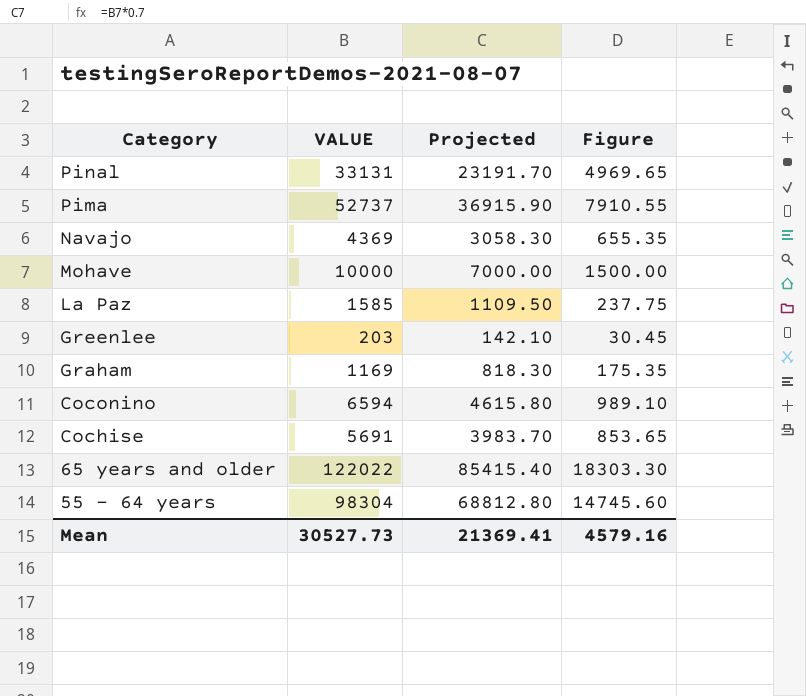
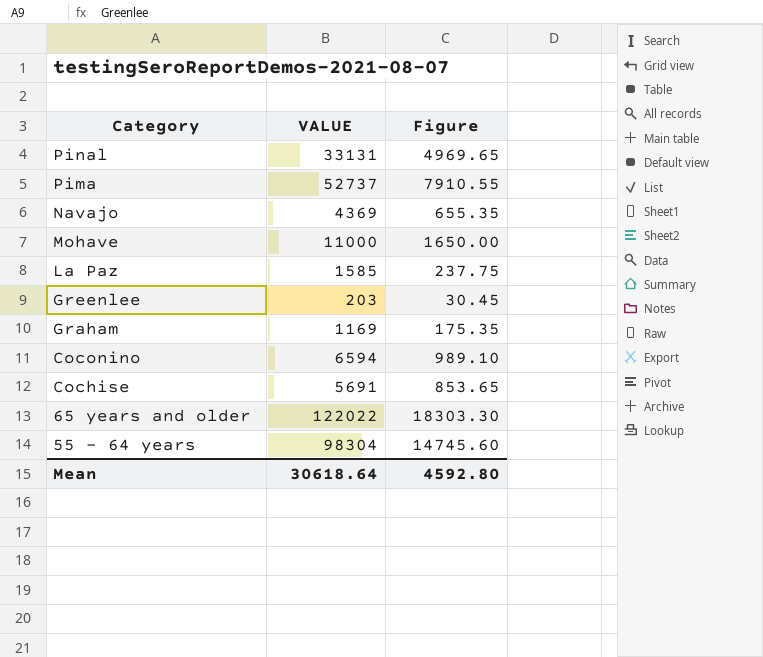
column Projected | formula: [VALUE] * 0.7 -> none
Mohave | VALUE: 10000 -> 11000
Mohave | Figure: 1500.00 -> 1650.00
Mean | VALUE: 30527.73 -> 30618.64
Mean | Figure: 4579.16 -> 4592.80

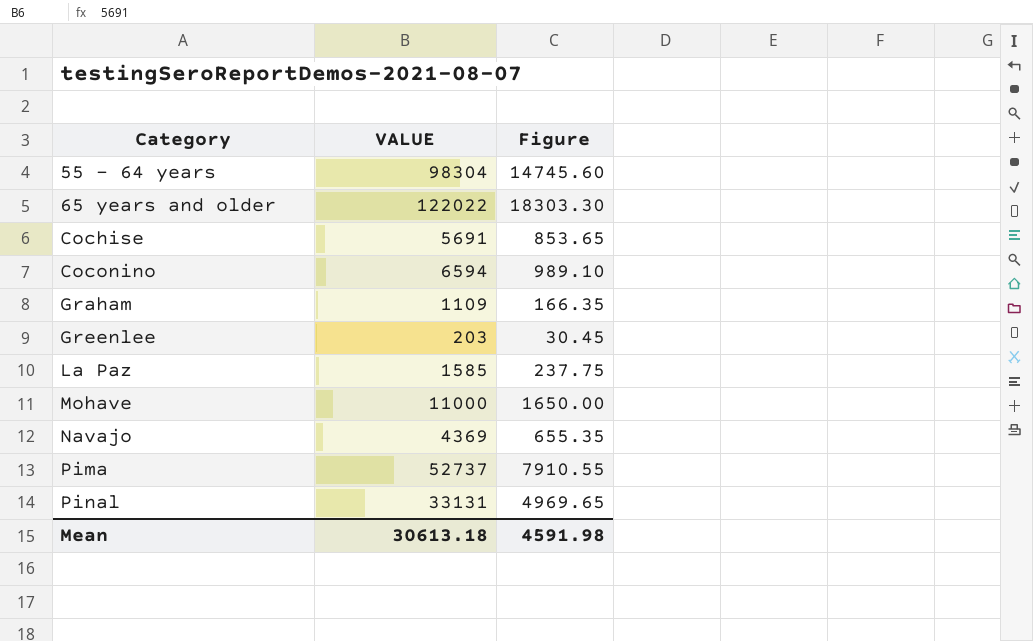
row order: Category descending -> Category ascending
Graham | VALUE: 1169 -> 1109
Graham | Figure: 175.35 -> 166.35
Mean | VALUE: 30618.64 -> 30613.18
Mean | Figure: 4592.80 -> 4591.98

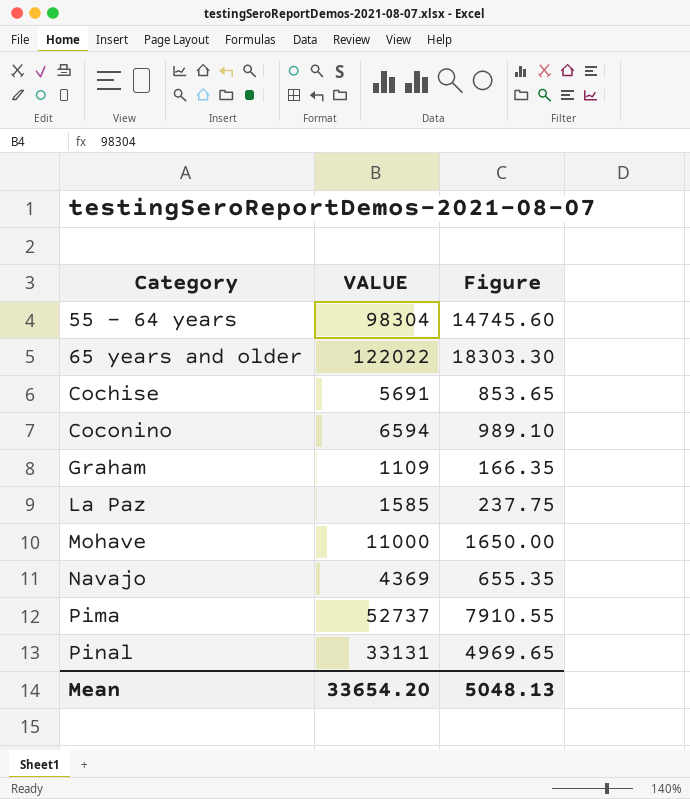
row Greenlee: 203 | 30.45 -> none
Mean | VALUE: 30613.18 -> 33654.20
Mean | Figure: 4591.98 -> 5048.13

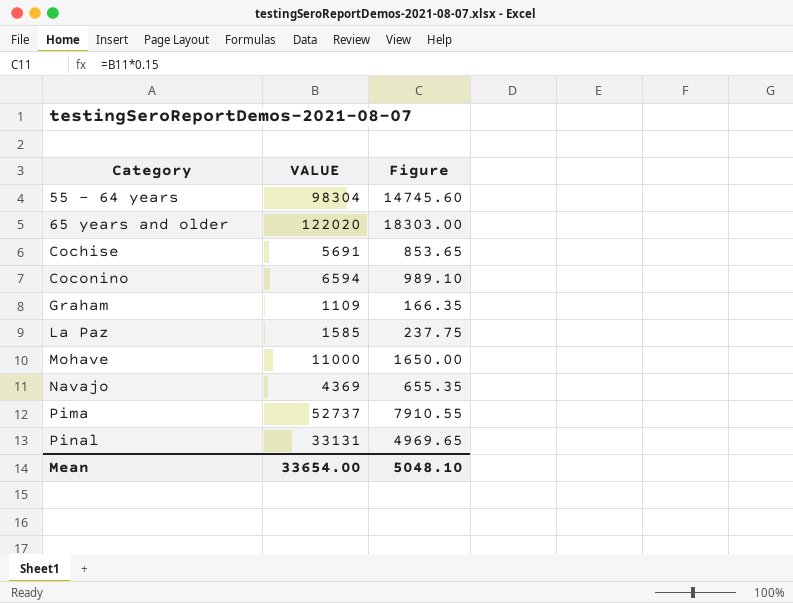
65 years and older | VALUE: 122022 -> 122020
65 years and older | Figure: 18303.30 -> 18303.00
Mean | VALUE: 33654.20 -> 33654.00
Mean | Figure: 5048.13 -> 5048.10

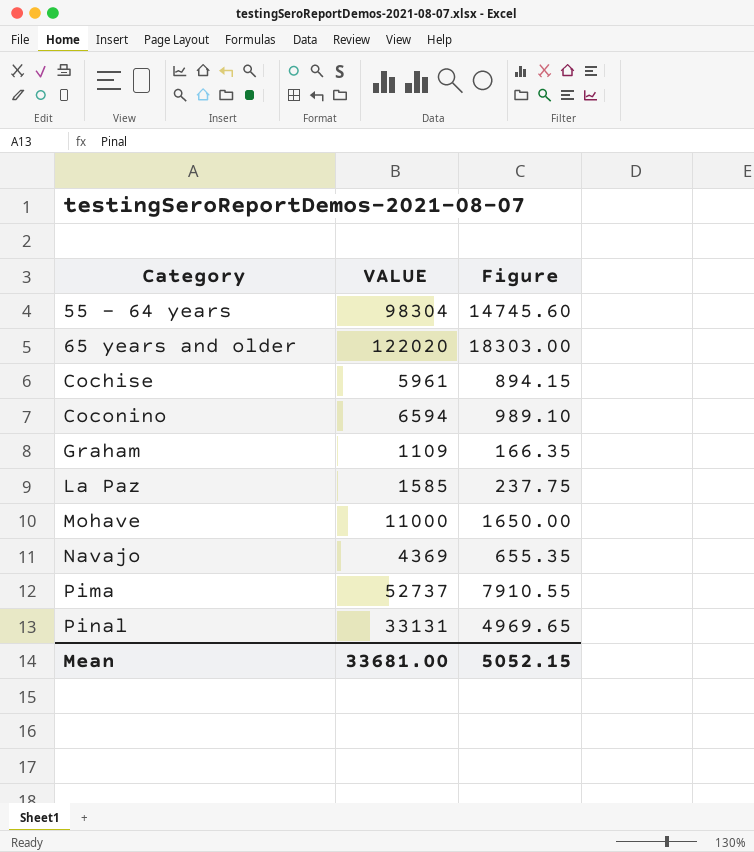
Cochise | VALUE: 5691 -> 5961
Cochise | Figure: 853.65 -> 894.15
Mean | VALUE: 33654.00 -> 33681.00
Mean | Figure: 5048.10 -> 5052.15

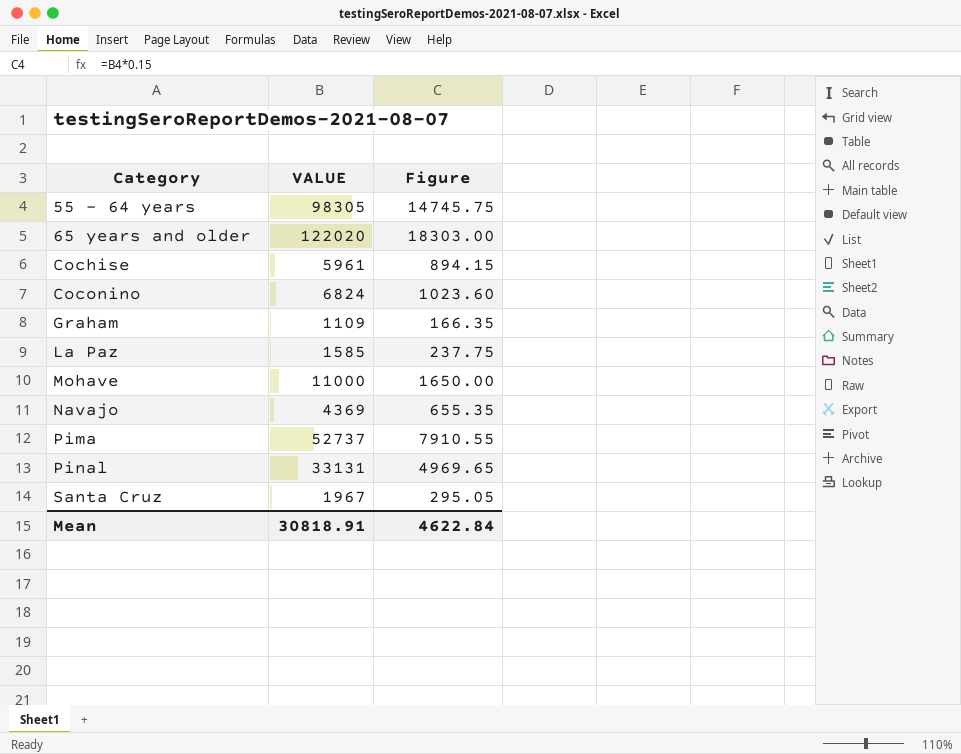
55 - 64 years | VALUE: 98304 -> 98305
55 - 64 years | Figure: 14745.60 -> 14745.75
Coconino | VALUE: 6594 -> 6824
Coconino | Figure: 989.10 -> 1023.60
row Santa Cruz: none -> 1967 | 295.05
Mean | VALUE: 33681.00 -> 30818.91
Mean | Figure: 5052.15 -> 4622.84

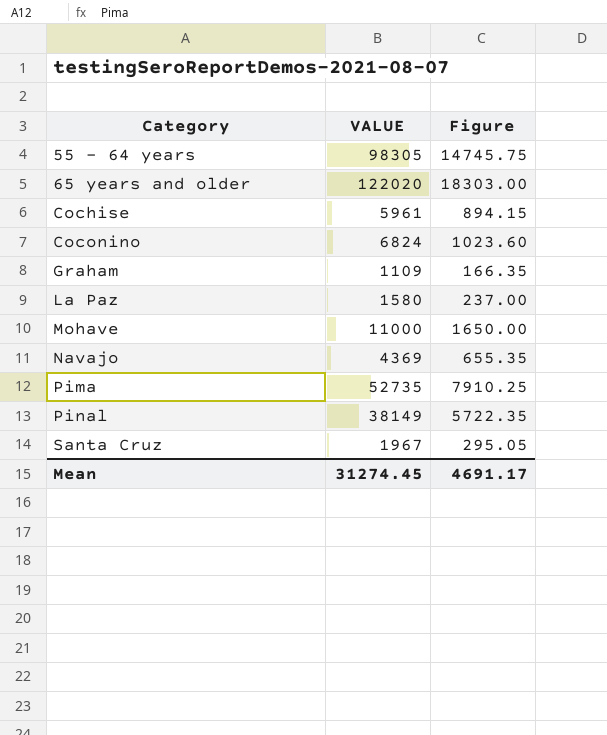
La Paz | VALUE: 1585 -> 1580
La Paz | Figure: 237.75 -> 237.00
Pima | VALUE: 52737 -> 52735
Pima | Figure: 7910.55 -> 7910.25
Pinal | VALUE: 33131 -> 38149
Pinal | Figure: 4969.65 -> 5722.35
Mean | VALUE: 30818.91 -> 31274.45
Mean | Figure: 4622.84 -> 4691.17

